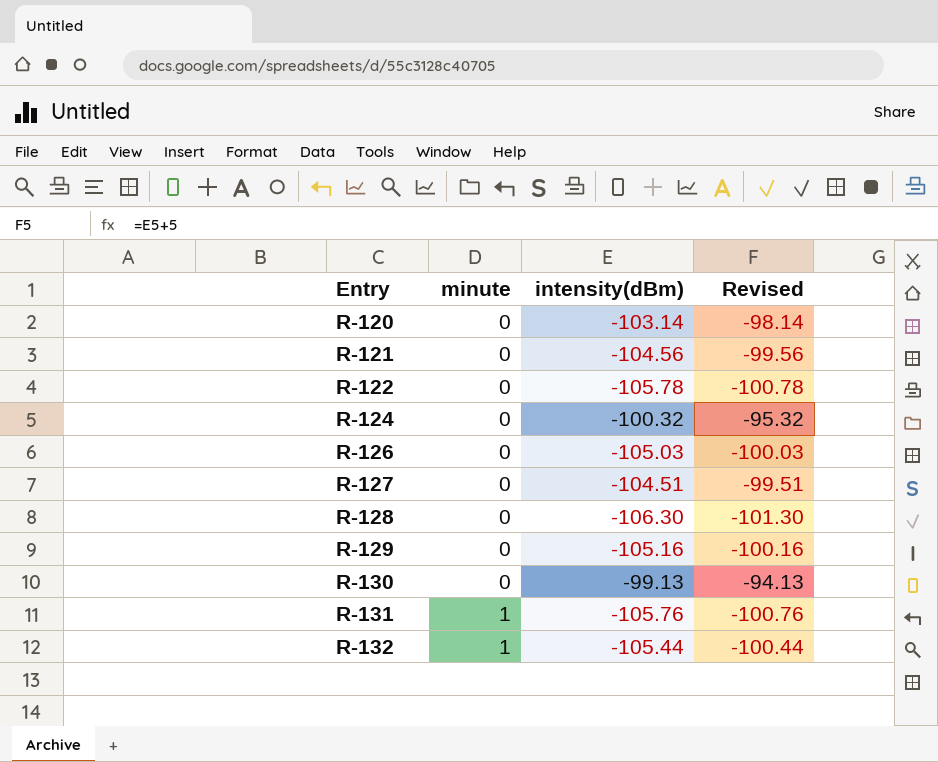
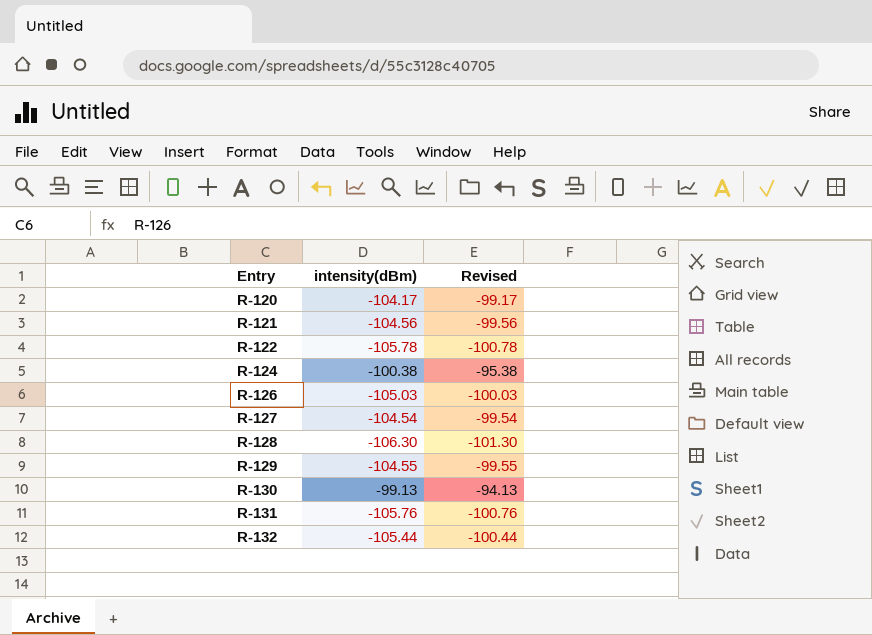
column minute | position: 2 -> none
R-120 | intensity(dBm): -103.14 -> -104.17
R-120 | Revised: -98.14 -> -99.17
R-124 | intensity(dBm): -100.32 -> -100.38
R-124 | Revised: -95.32 -> -95.38
R-127 | intensity(dBm): -104.51 -> -104.54
R-127 | Revised: -99.51 -> -99.54
R-129 | intensity(dBm): -105.16 -> -104.55
R-129 | Revised: -100.16 -> -99.55

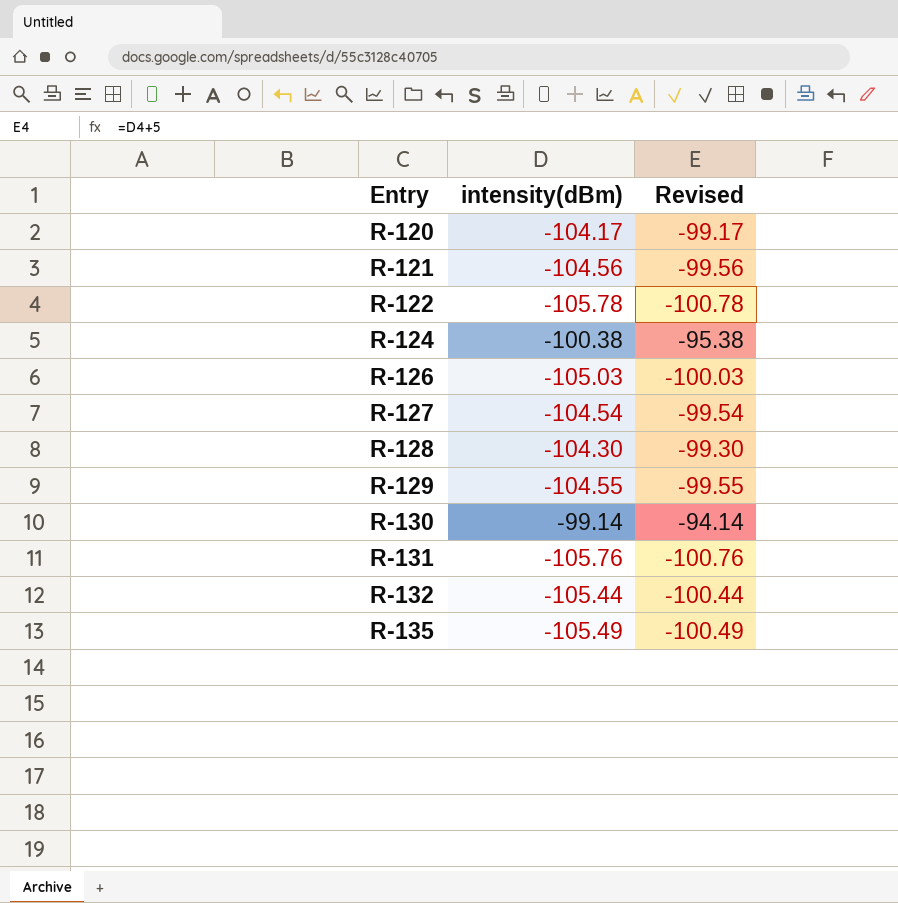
R-128 | intensity(dBm): -106.30 -> -104.30
R-128 | Revised: -101.30 -> -99.30
R-130 | intensity(dBm): -99.13 -> -99.14
R-130 | Revised: -94.13 -> -94.14
row R-135: none -> -105.49 | -100.49

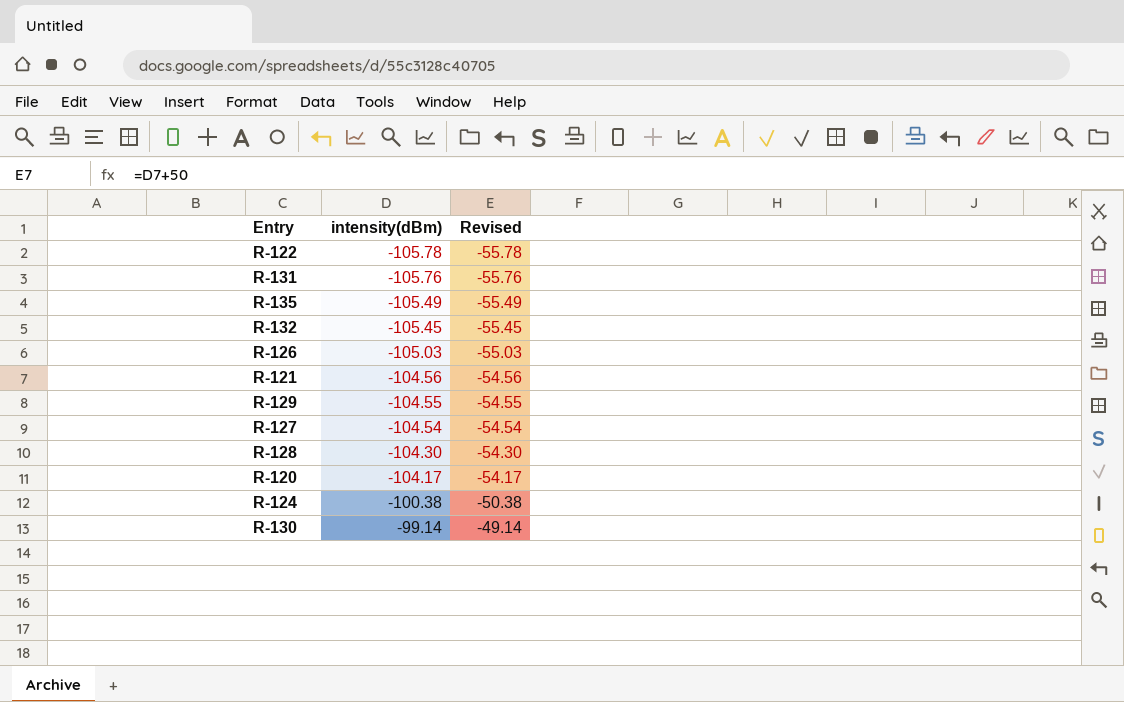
row order: Entry ascending -> intensity(dBm) ascending
column Revised | formula: [intensity(dBm)] + 5 -> [intensity(dBm)] + 50
R-132 | intensity(dBm): -105.44 -> -105.45

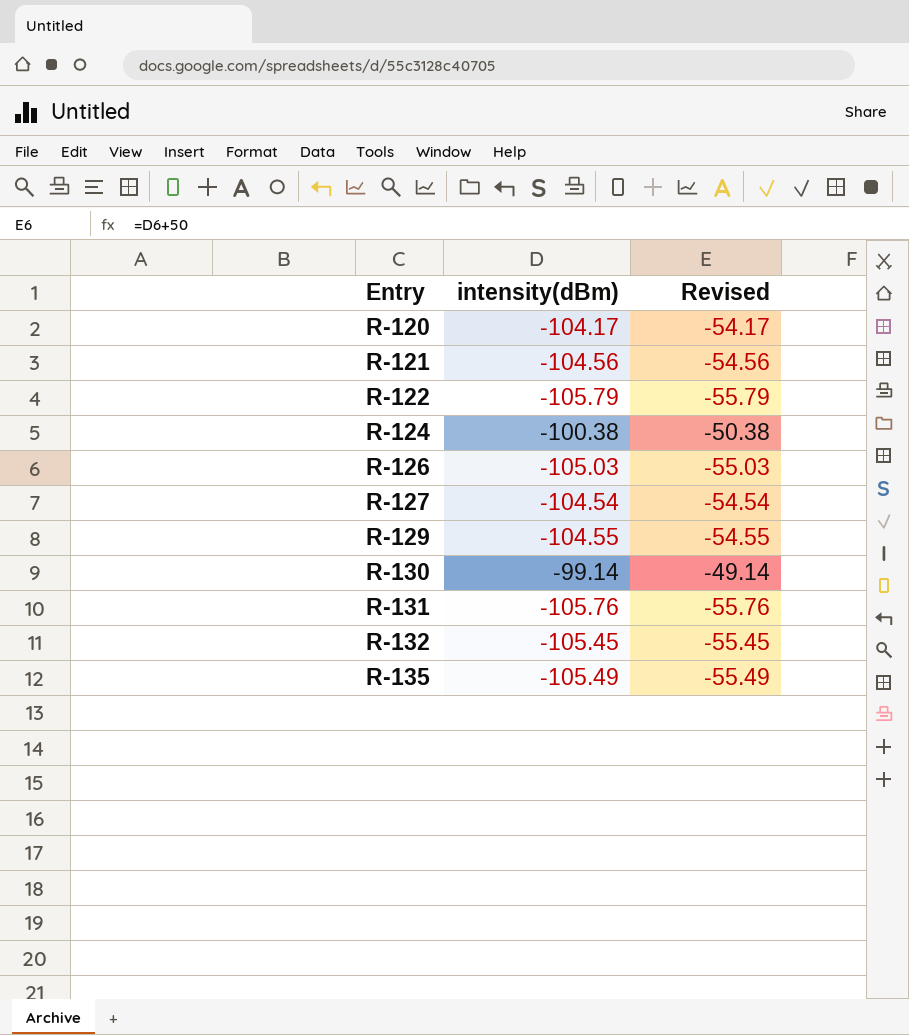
row order: intensity(dBm) ascending -> Entry ascending
row R-128: -104.30 | -54.30 -> none
R-122 | intensity(dBm): -105.78 -> -105.79
R-122 | Revised: -55.78 -> -55.79

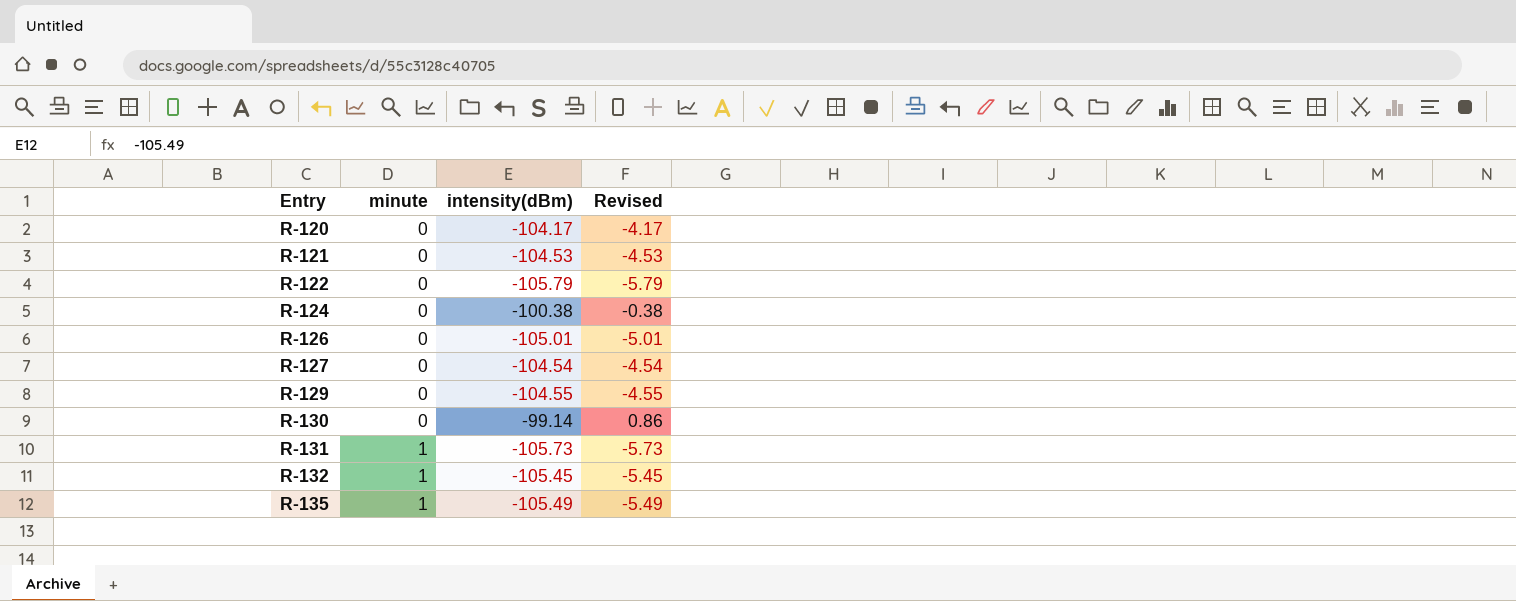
column minute | position: none -> 2
column Revised | formula: [intensity(dBm)] + 50 -> [intensity(dBm)] + 100
R-121 | intensity(dBm): -104.56 -> -104.53
R-126 | intensity(dBm): -105.03 -> -105.01
R-131 | intensity(dBm): -105.76 -> -105.73

